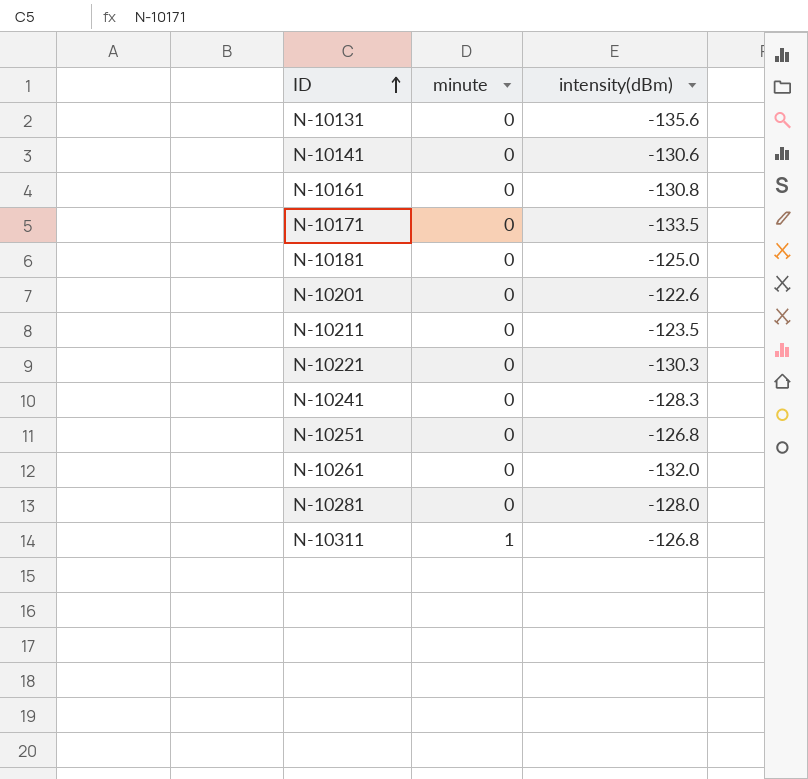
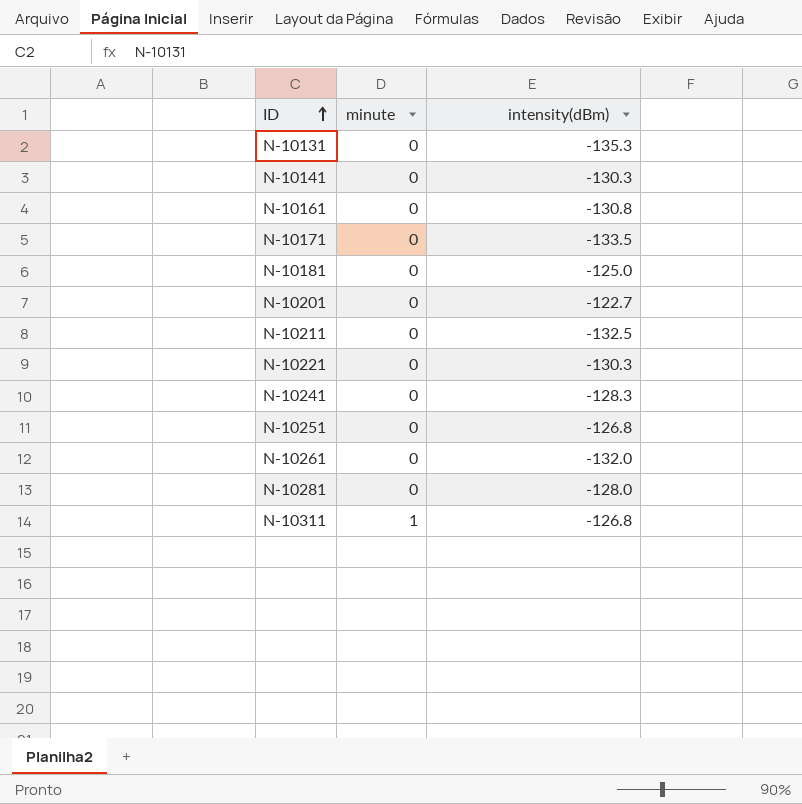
N-10131 | intensity(dBm): -135.6 -> -135.3
N-10141 | intensity(dBm): -130.6 -> -130.3
N-10201 | intensity(dBm): -122.6 -> -122.7
N-10211 | intensity(dBm): -123.5 -> -132.5

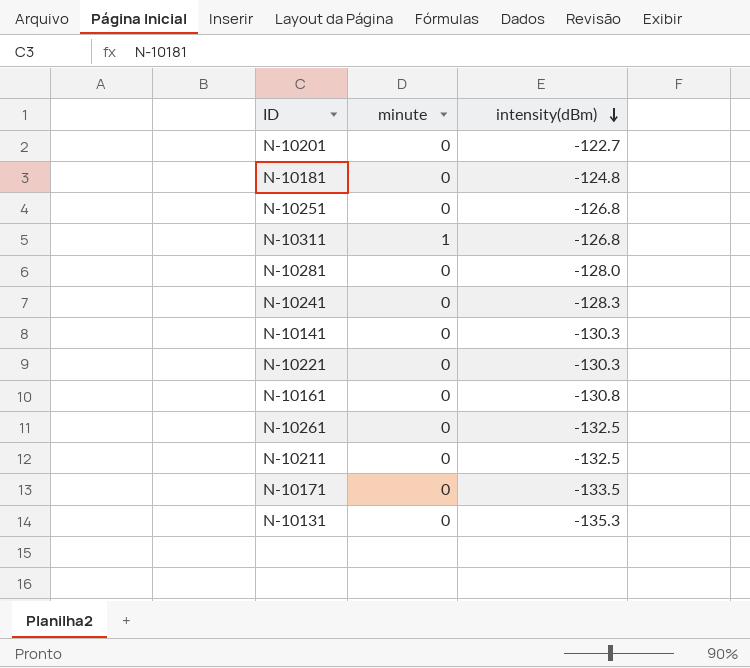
row order: ID ascending -> intensity(dBm) descending
N-10181 | intensity(dBm): -125.0 -> -124.8
N-10261 | intensity(dBm): -132.0 -> -132.5

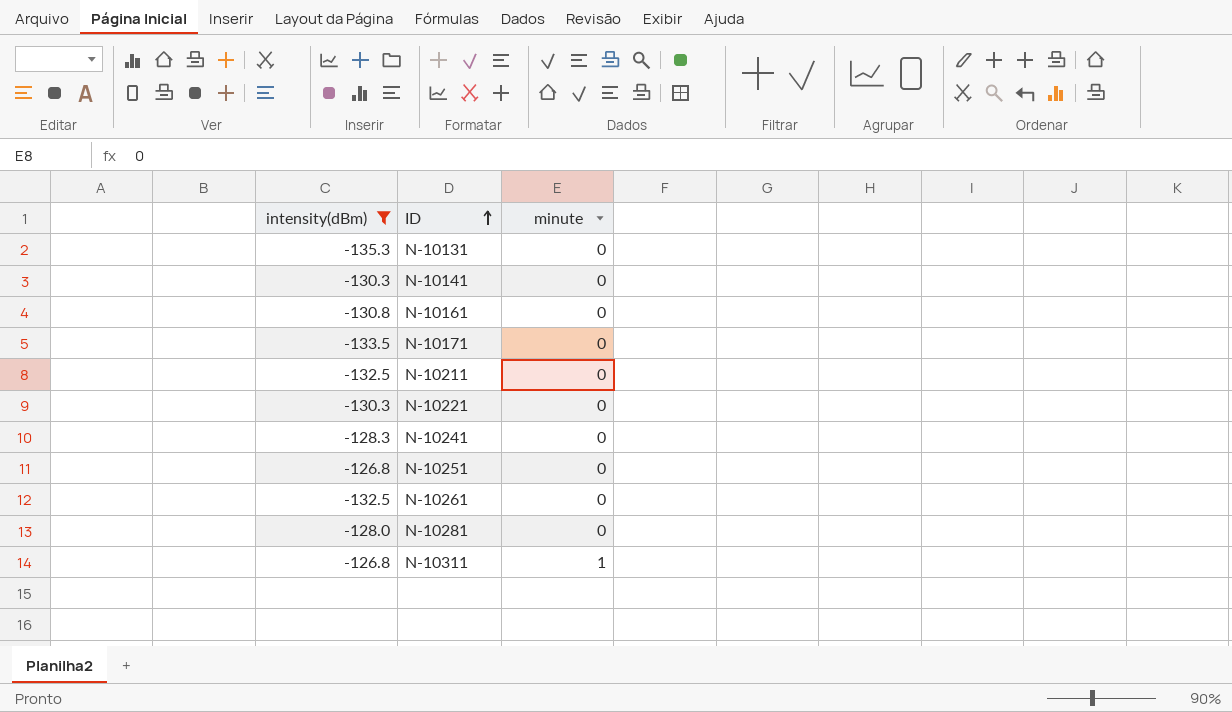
filter: none -> intensity(dBm) <= -126.8
row order: intensity(dBm) descending -> ID ascending
column intensity(dBm) | position: 3 -> 1

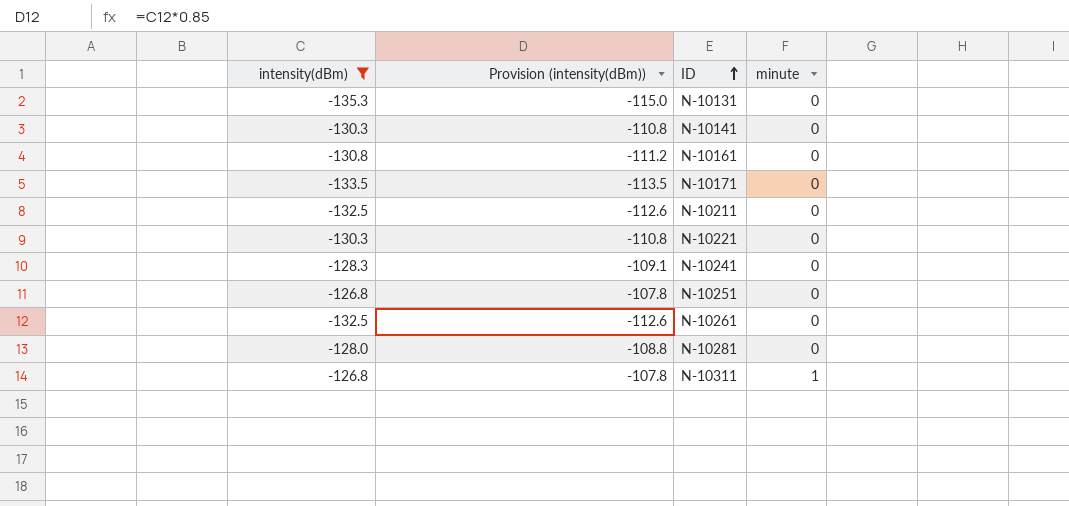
column Provision (intensity(dBm)) | formula: none -> [intensity(dBm)] * 0.85

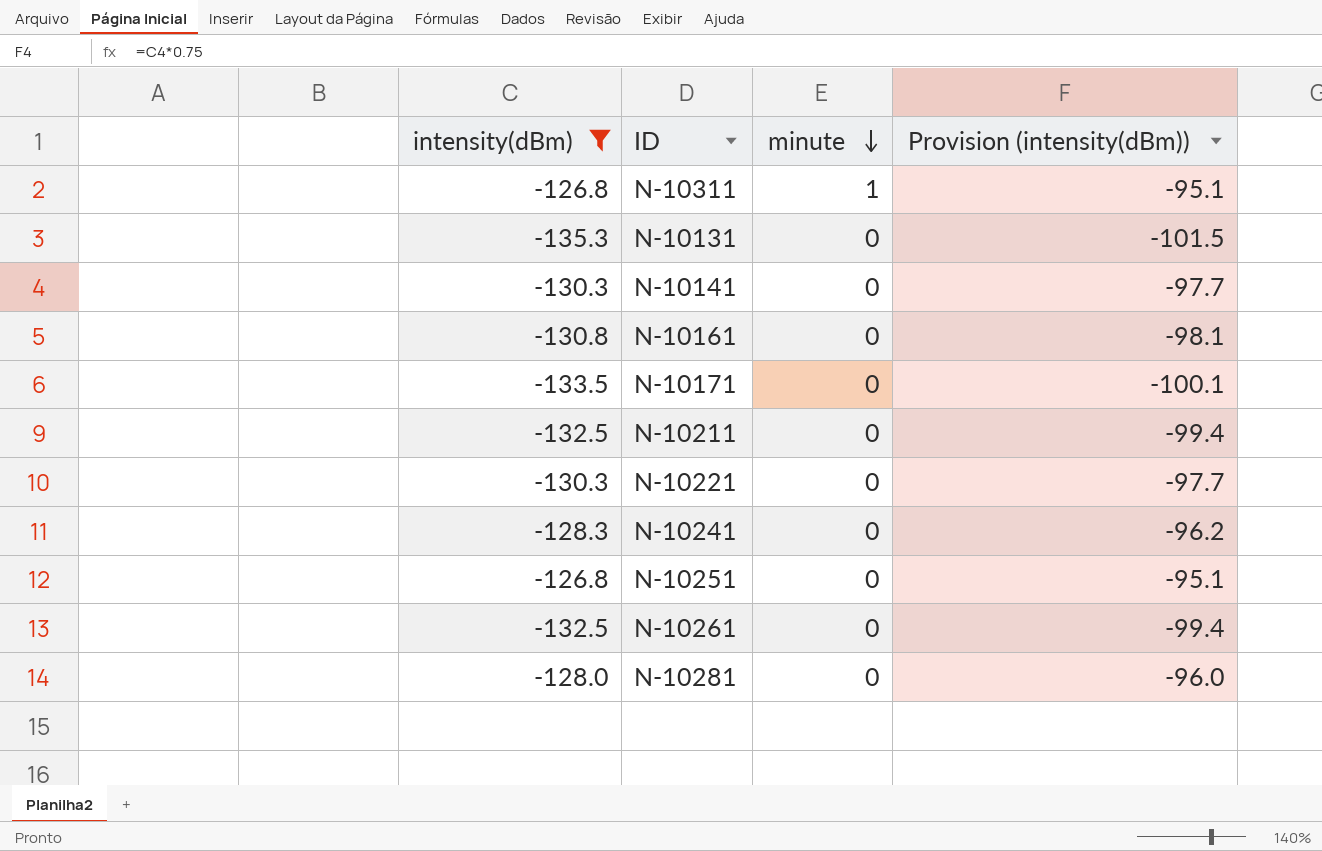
row order: ID ascending -> minute descending
column Provision (intensity(dBm)) | formula: [intensity(dBm)] * 0.85 -> [intensity(dBm)] * 0.75
column Provision (intensity(dBm)) | position: 2 -> 4

